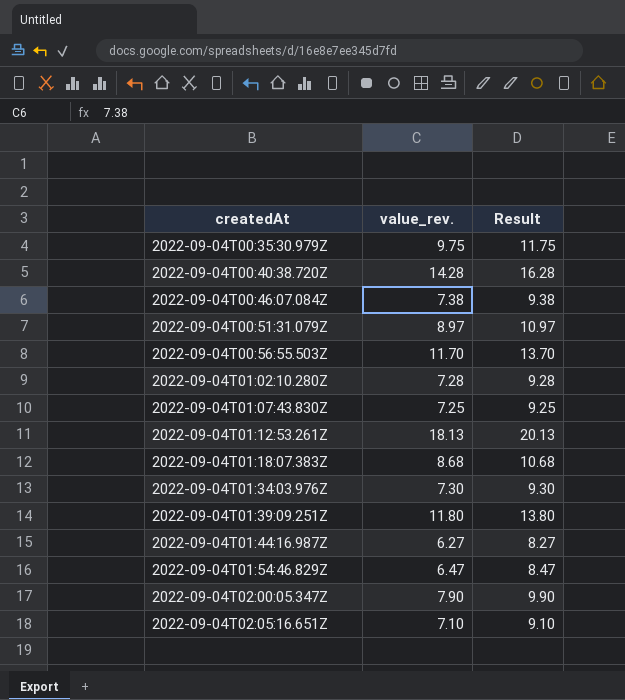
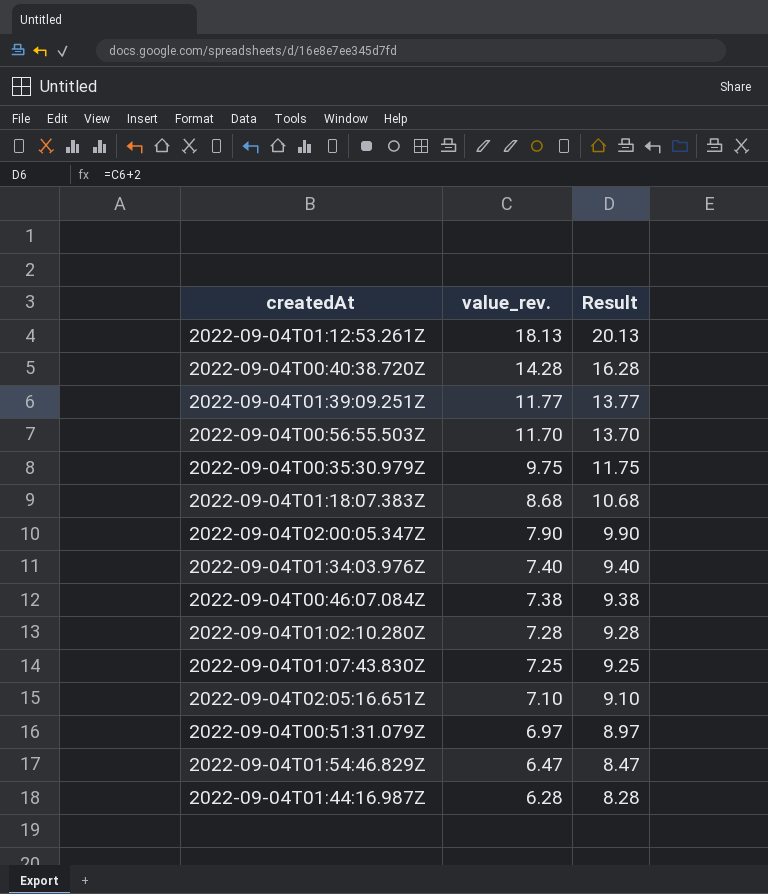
row order: createdAt ascending -> value_rev. descending
2022-09-04T01:39:09.251Z | value_rev.: 11.80 -> 11.77
2022-09-04T01:39:09.251Z | Result: 13.80 -> 13.77
2022-09-04T01:34:03.976Z | value_rev.: 7.30 -> 7.40
2022-09-04T01:34:03.976Z | Result: 9.30 -> 9.40
2022-09-04T00:51:31.079Z | value_rev.: 8.97 -> 6.97
2022-09-04T00:51:31.079Z | Result: 10.97 -> 8.97
2022-09-04T01:44:16.987Z | value_rev.: 6.27 -> 6.28
2022-09-04T01:44:16.987Z | Result: 8.27 -> 8.28

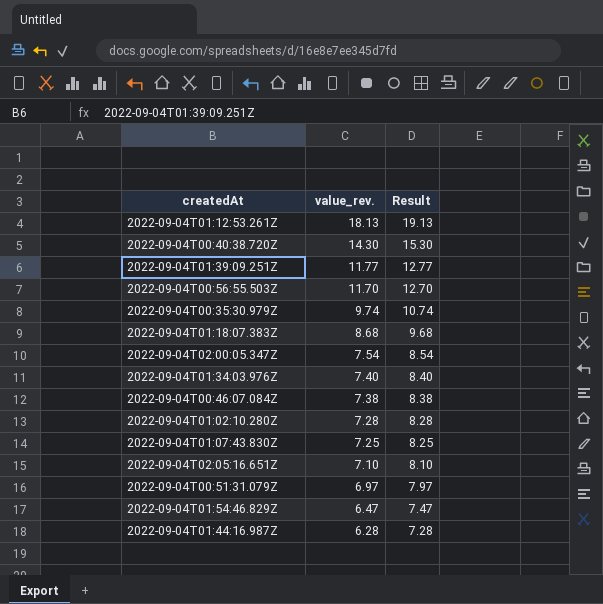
column Result | formula: [value_rev.] + 2 -> [value_rev.] + 1
2022-09-04T00:40:38.720Z | value_rev.: 14.28 -> 14.30
2022-09-04T00:35:30.979Z | value_rev.: 9.75 -> 9.74
2022-09-04T02:00:05.347Z | value_rev.: 7.90 -> 7.54

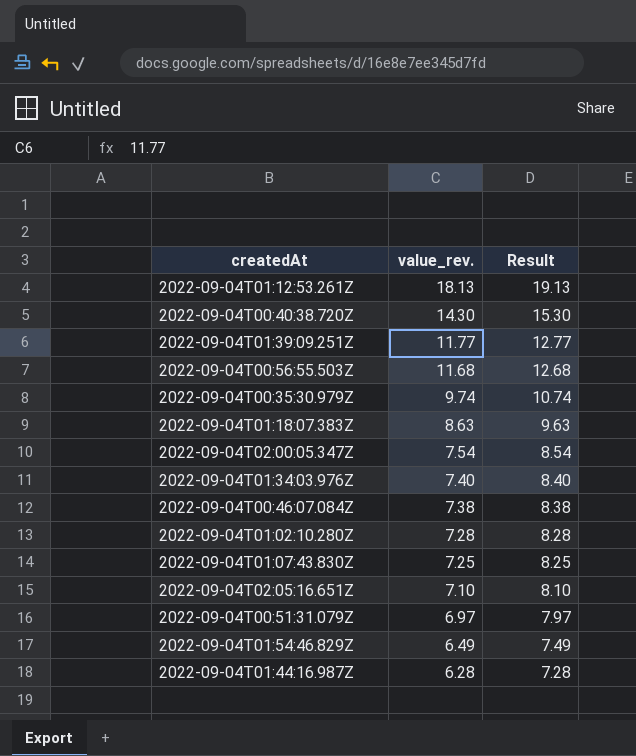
2022-09-04T00:56:55.503Z | value_rev.: 11.70 -> 11.68
2022-09-04T00:56:55.503Z | Result: 12.70 -> 12.68
2022-09-04T01:18:07.383Z | value_rev.: 8.68 -> 8.63
2022-09-04T01:18:07.383Z | Result: 9.68 -> 9.63
2022-09-04T01:54:46.829Z | value_rev.: 6.47 -> 6.49
2022-09-04T01:54:46.829Z | Result: 7.47 -> 7.49

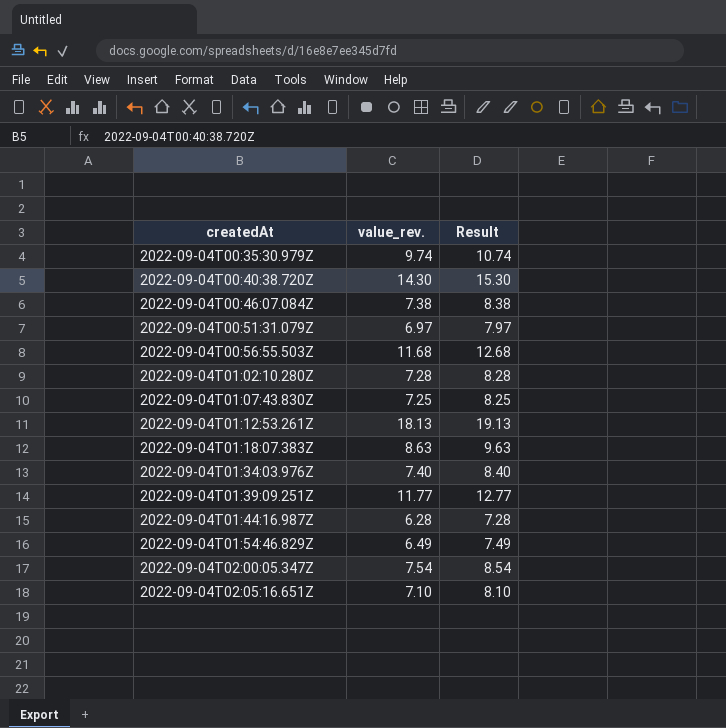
row order: value_rev. descending -> createdAt ascending

